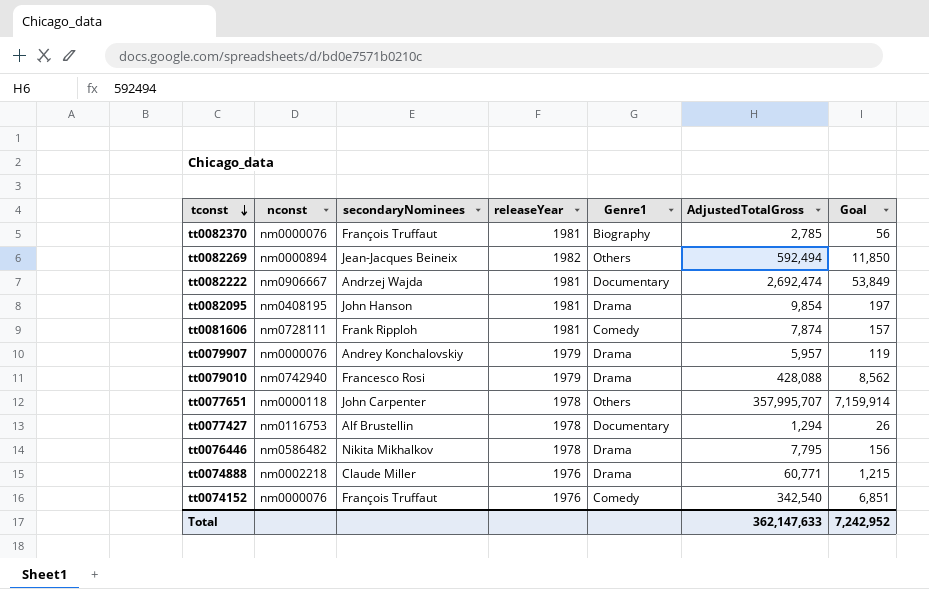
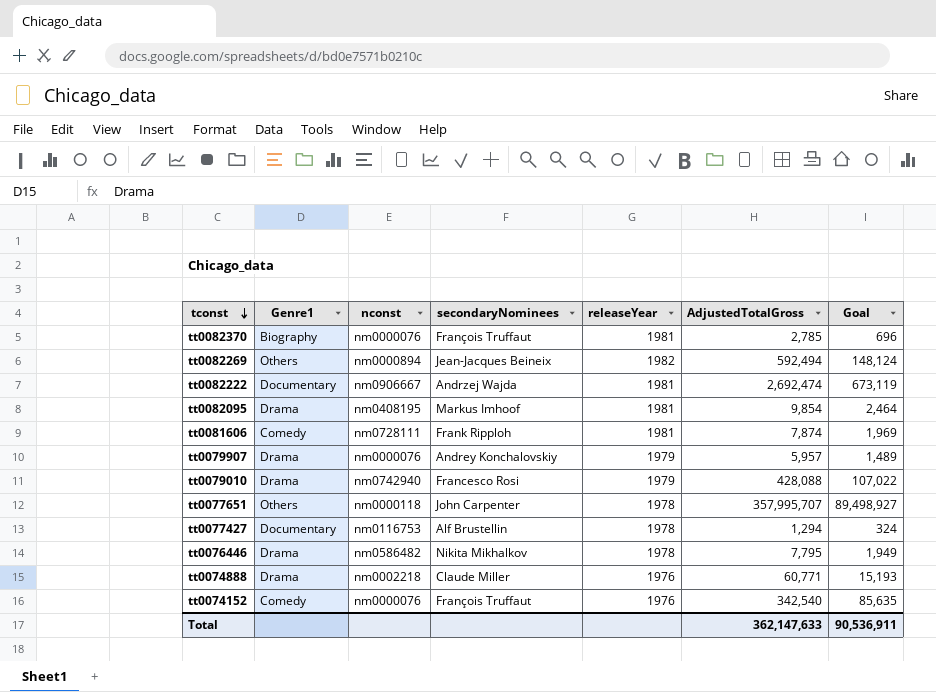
column Genre1 | position: 5 -> 2
column Goal | formula: [AdjustedTotalGross] * 0.02 -> [AdjustedTotalGross] * 0.25
tt0082095 | secondaryNominees: John Hanson -> Markus Imhoof
Total | Goal: 7,242,952 -> 90,536,911

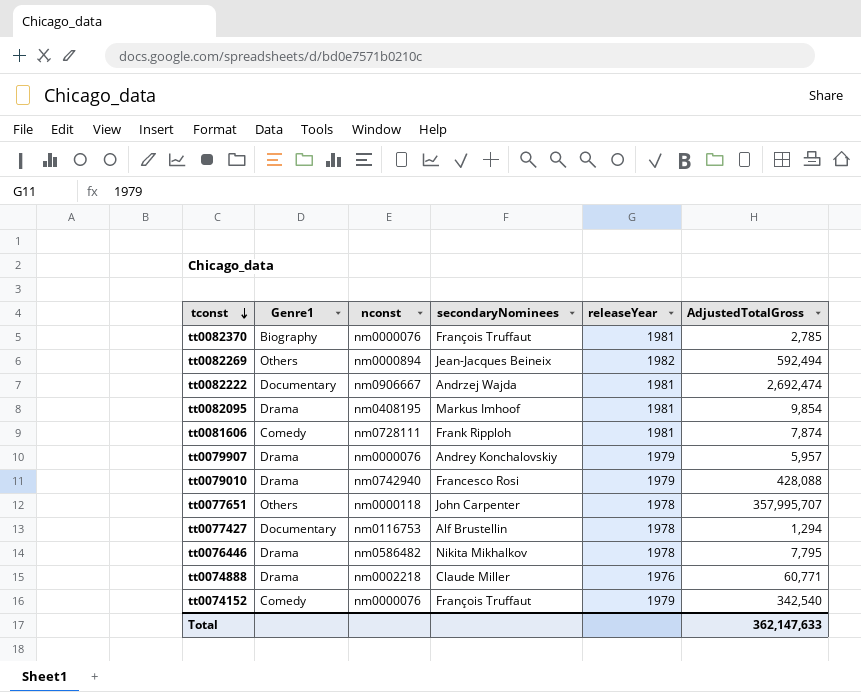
column Goal | formula: [AdjustedTotalGross] * 0.25 -> none
tt0074152 | releaseYear: 1976 -> 1979

